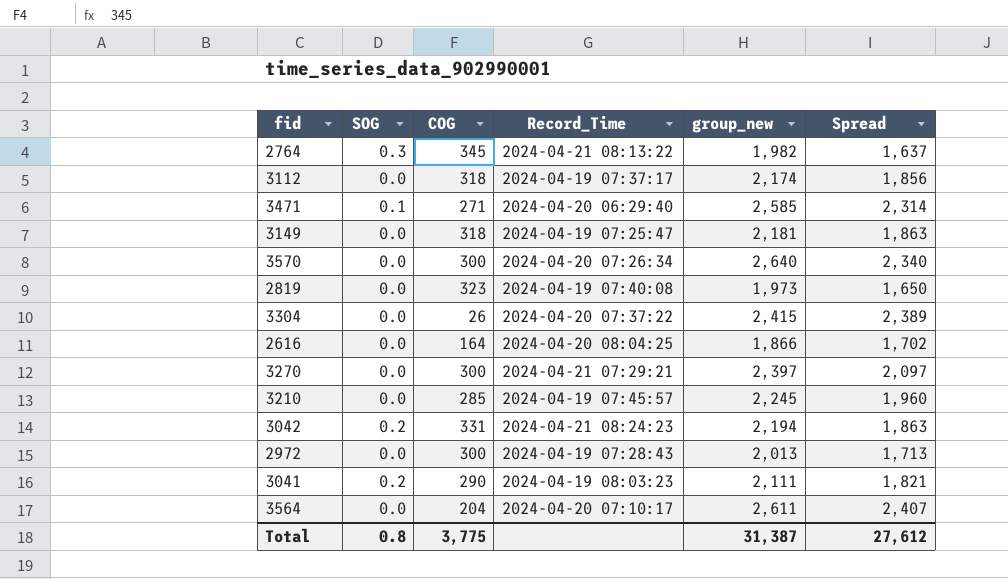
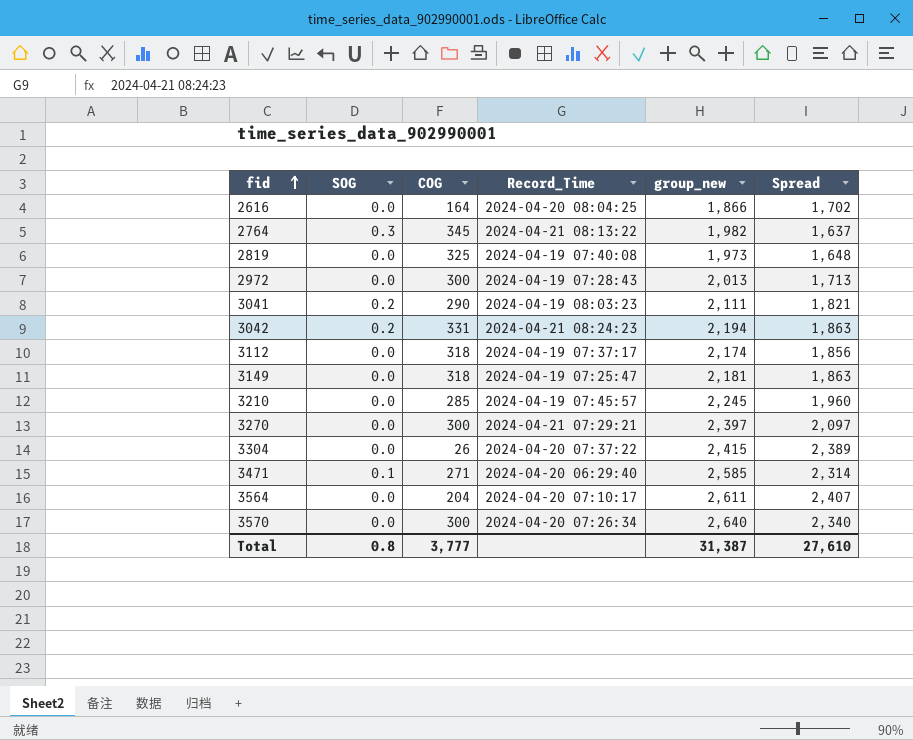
row order: none -> fid ascending
2819 | COG: 323 -> 325
2819 | Spread: 1,650 -> 1,648
Total | COG: 3,775 -> 3,777
Total | Spread: 27,612 -> 27,610

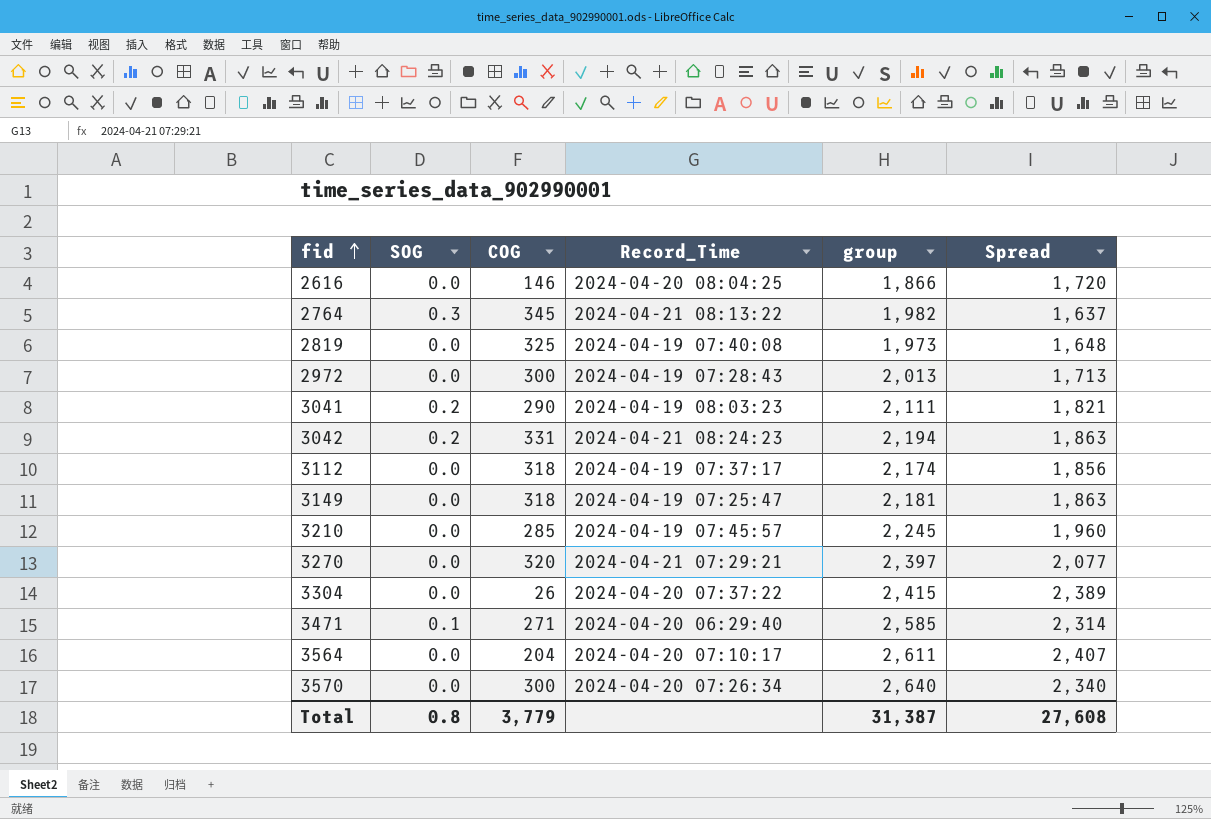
column name: group_new -> group
2616 | COG: 164 -> 146
2616 | Spread: 1,702 -> 1,720
3270 | COG: 300 -> 320
3270 | Spread: 2,097 -> 2,077
Total | COG: 3,777 -> 3,779
Total | Spread: 27,610 -> 27,608

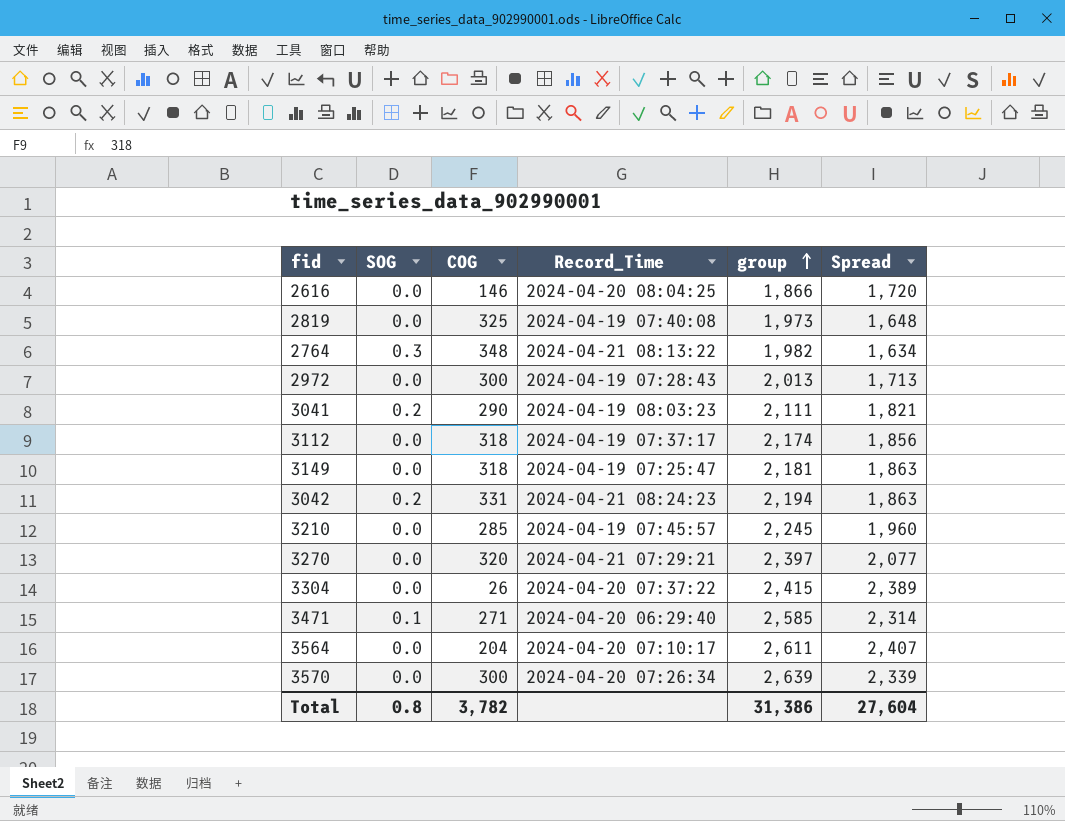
row order: fid ascending -> group ascending
2764 | COG: 345 -> 348
2764 | Spread: 1,637 -> 1,634
3570 | group: 2,640 -> 2,639
3570 | Spread: 2,340 -> 2,339
Total | COG: 3,779 -> 3,782
Total | group: 31,387 -> 31,386
Total | Spread: 27,608 -> 27,604

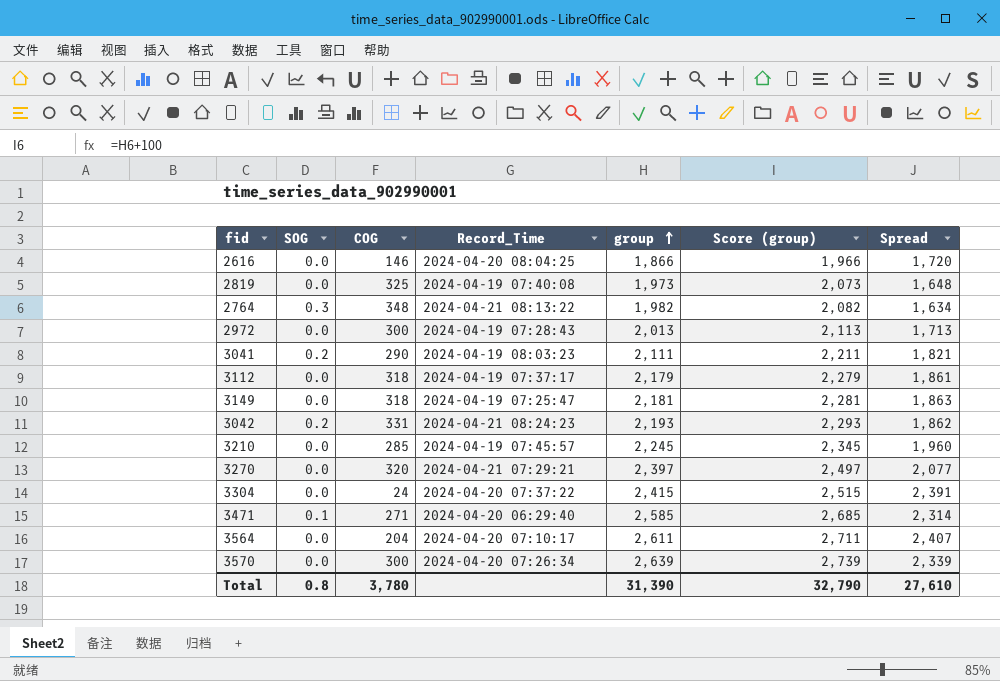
column Score (group) | formula: none -> [group] + 100
3112 | group: 2,174 -> 2,179
3112 | Spread: 1,856 -> 1,861
3042 | group: 2,194 -> 2,193
3042 | Spread: 1,863 -> 1,862
3304 | COG: 26 -> 24
3304 | Spread: 2,389 -> 2,391
Total | COG: 3,782 -> 3,780
Total | group: 31,386 -> 31,390
Total | Spread: 27,604 -> 27,610

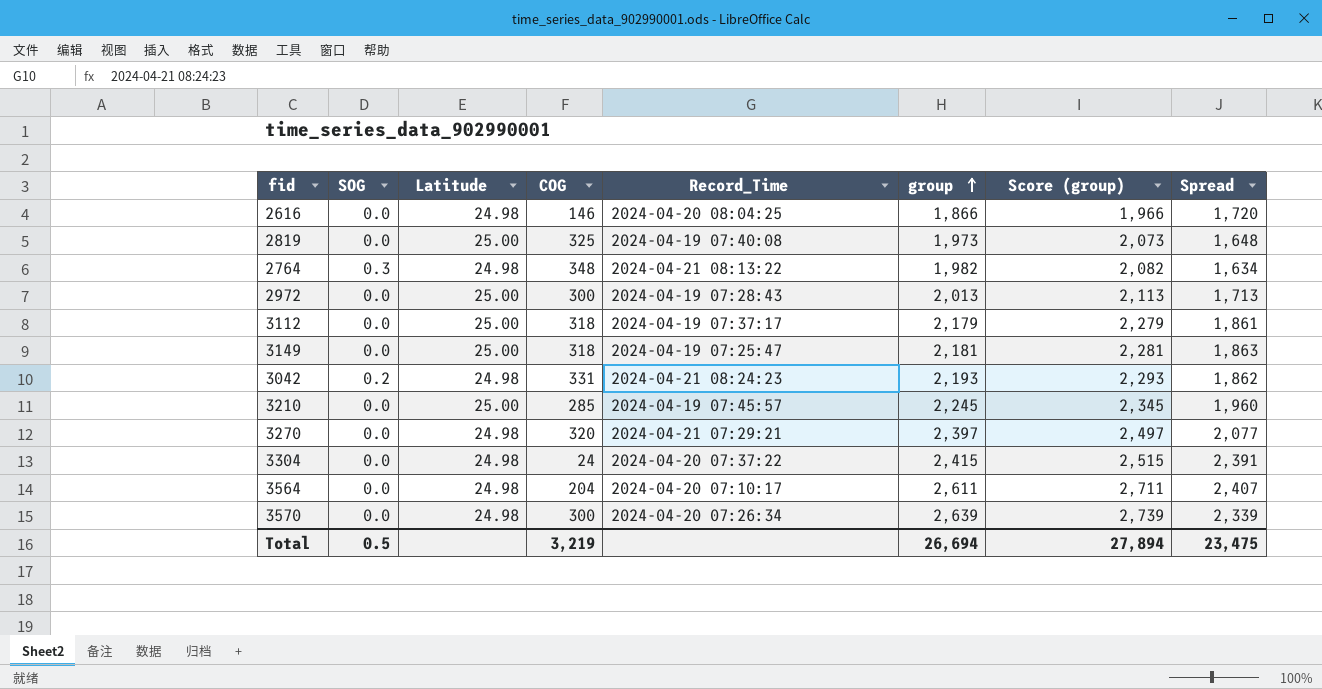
column Latitude | position: none -> 3
row 3041: 0.2 | 290 | 2024-04-19 08:03:23 | 2,111 | 2,211 | 1,821 -> none
row 3471: 0.1 | 271 | 2024-04-20 06:29:40 | 2,585 | 2,685 | 2,314 -> none
Total | SOG: 0.8 -> 0.5
Total | COG: 3,780 -> 3,219
Total | group: 31,390 -> 26,694
Total | Score (group): 32,790 -> 27,894
Total | Spread: 27,610 -> 23,475

